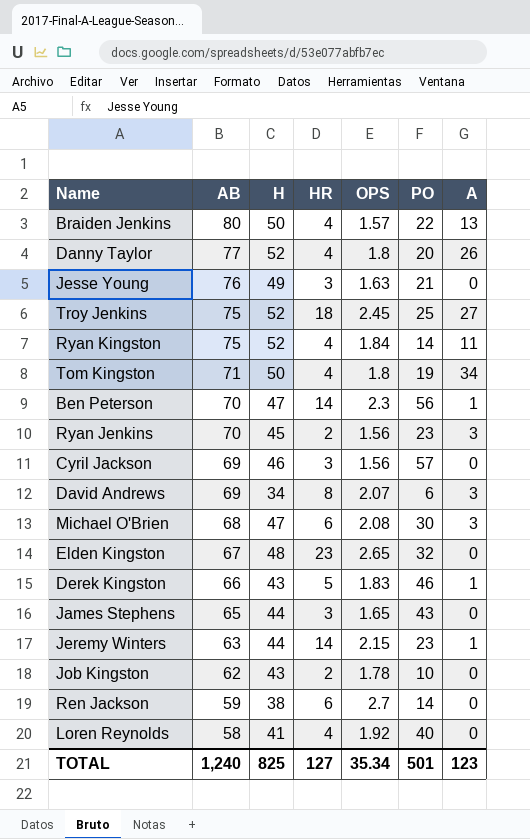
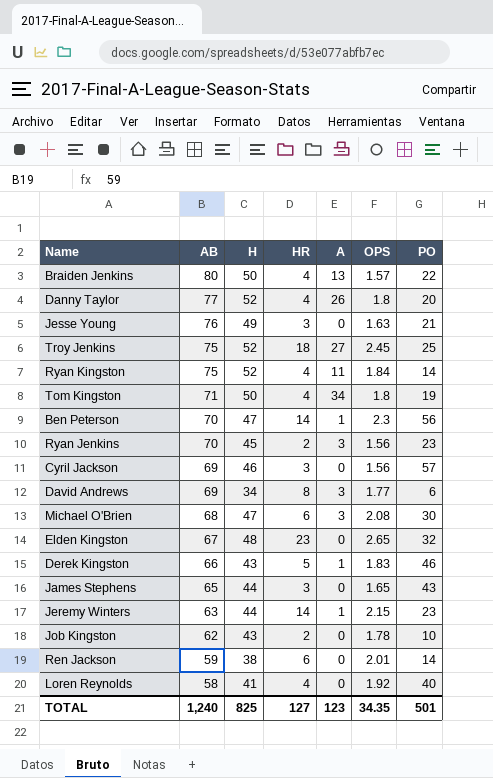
column A | position: 7 -> 5
David Andrews | OPS: 2.07 -> 1.77
Ren Jackson | OPS: 2.7 -> 2.01
TOTAL | OPS: 35.34 -> 34.35

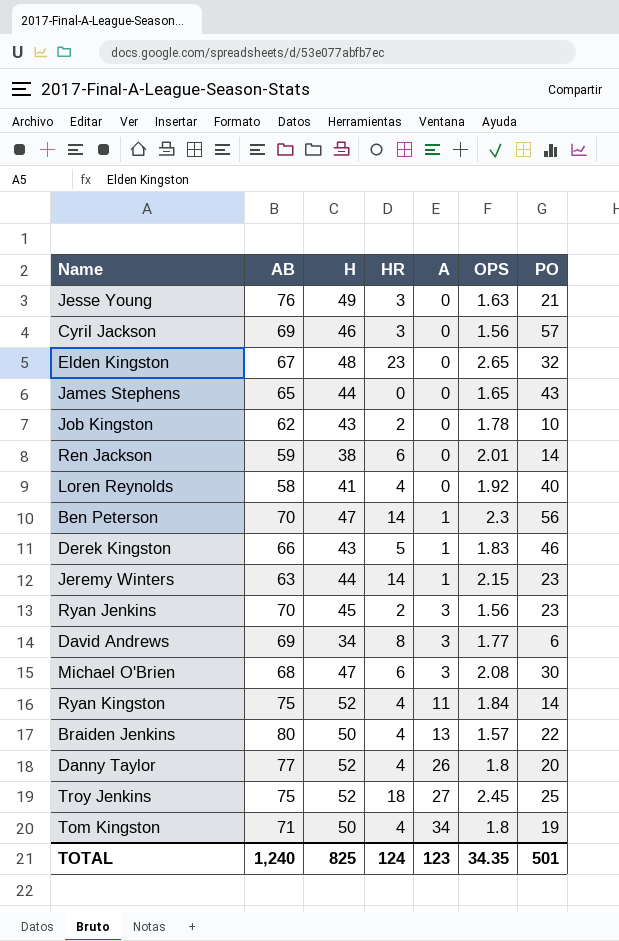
row order: AB descending -> A ascending
James Stephens | HR: 3 -> 0
TOTAL | HR: 127 -> 124

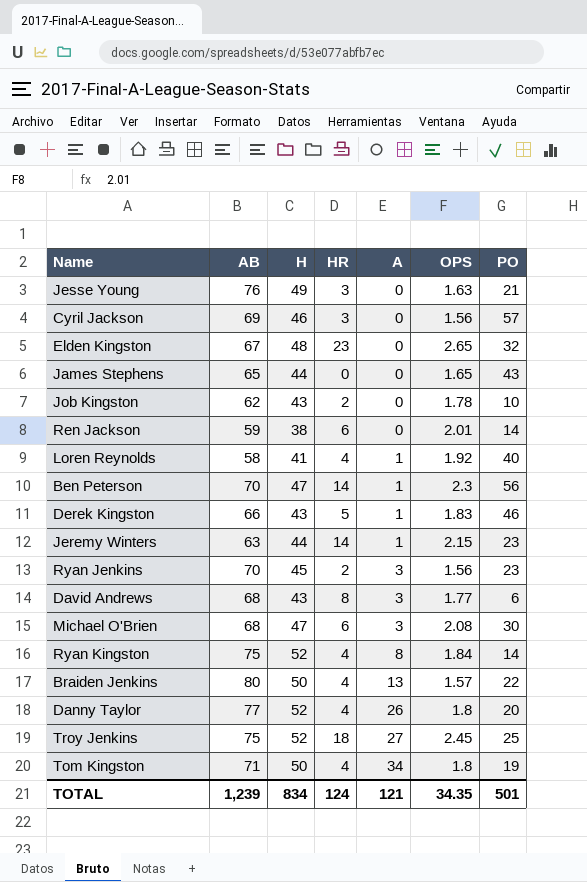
Loren Reynolds | A: 0 -> 1
David Andrews | AB: 69 -> 68
David Andrews | H: 34 -> 43
Ryan Kingston | A: 11 -> 8
TOTAL | AB: 1,240 -> 1,239
TOTAL | H: 825 -> 834
TOTAL | A: 123 -> 121

